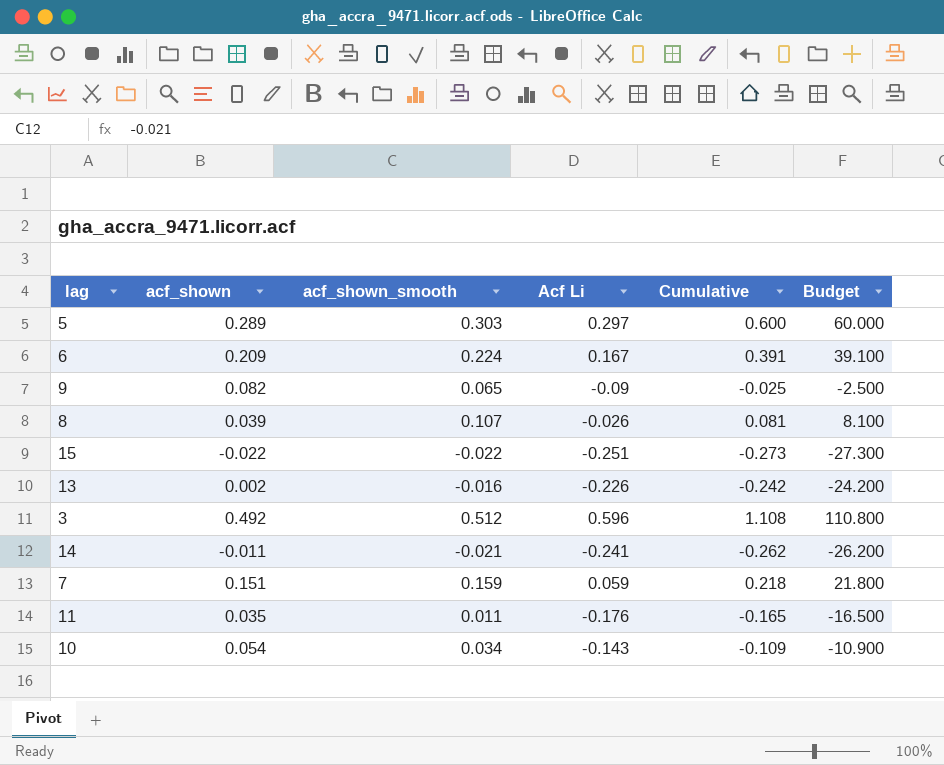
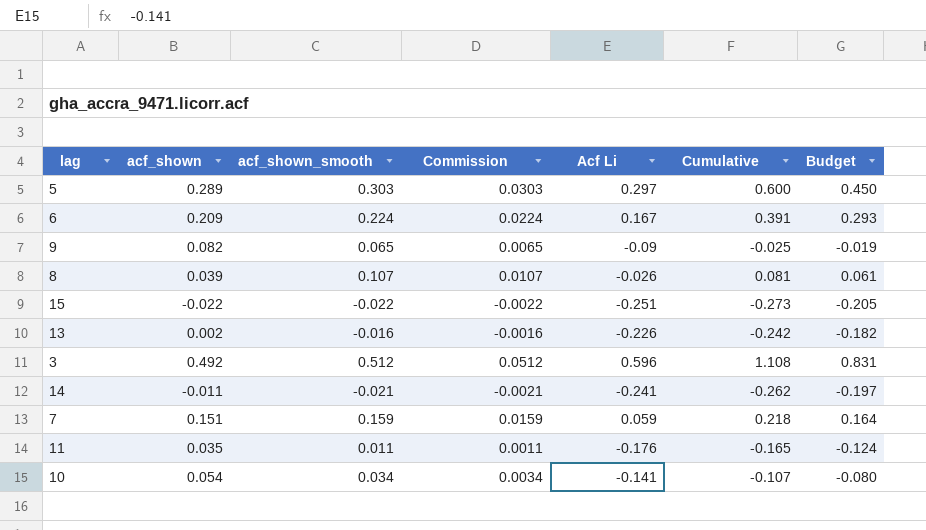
column Commission | formula: none -> [acf_shown_smooth] * 0.1
column Budget | formula: [Cumulative] * 100 -> [Cumulative] * 0.75
10 | Acf Li: -0.143 -> -0.141
10 | Cumulative: -0.109 -> -0.107

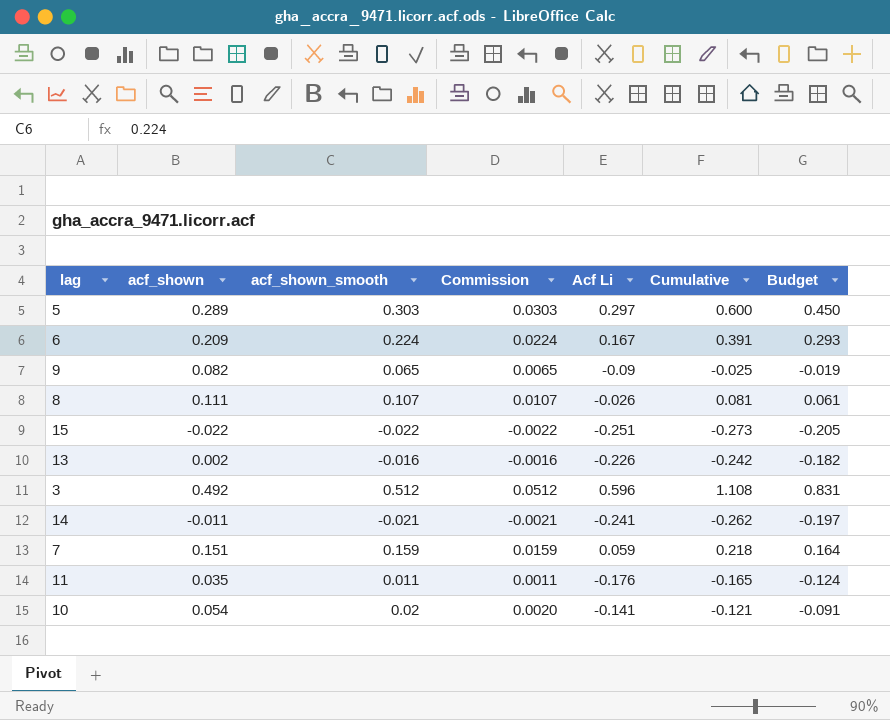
8 | acf_shown: 0.039 -> 0.111
10 | acf_shown_smooth: 0.034 -> 0.02
10 | Commission: 0.0034 -> 0.0020
10 | Cumulative: -0.107 -> -0.121
10 | Budget: -0.080 -> -0.091

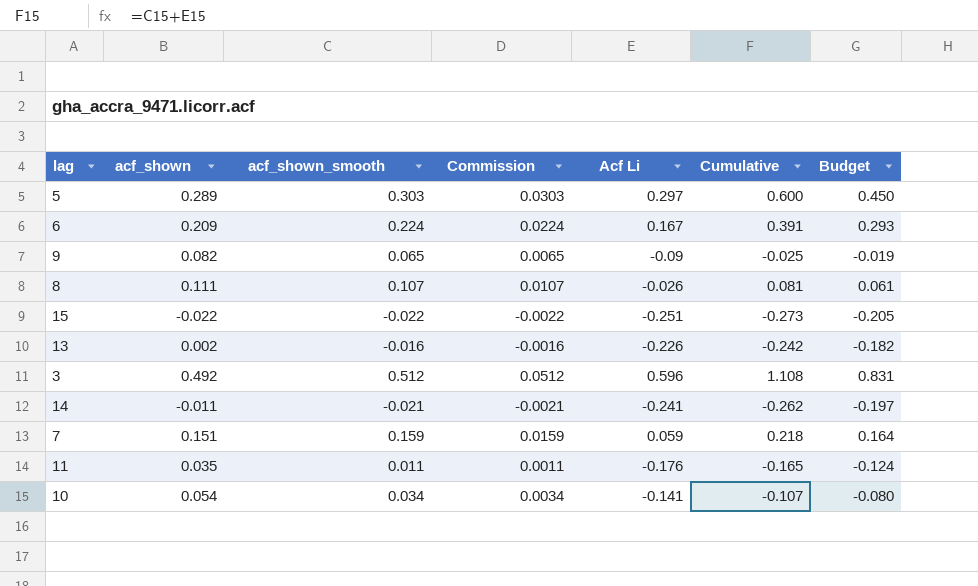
10 | acf_shown_smooth: 0.02 -> 0.034
10 | Commission: 0.0020 -> 0.0034
10 | Cumulative: -0.121 -> -0.107
10 | Budget: -0.091 -> -0.080

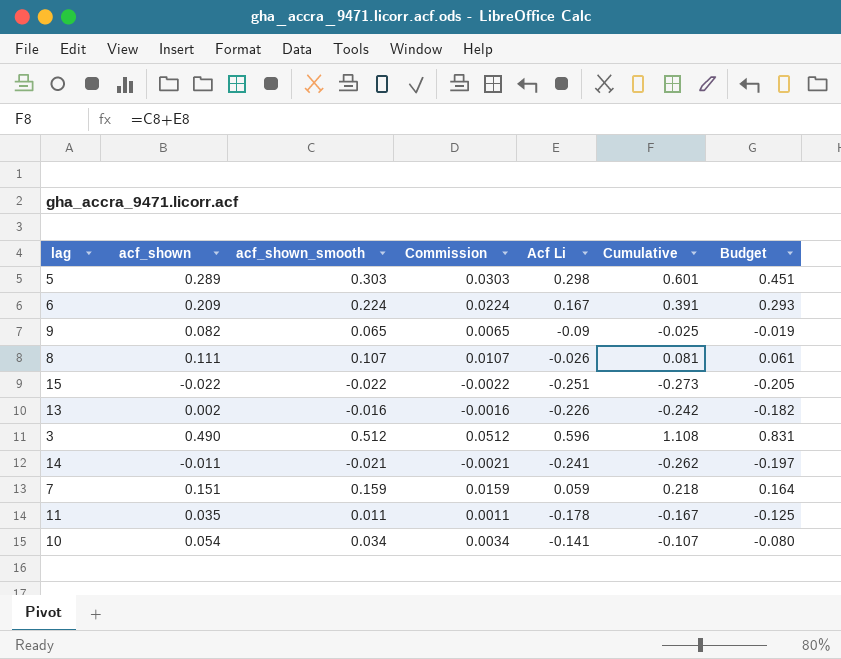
5 | Acf Li: 0.297 -> 0.298
5 | Cumulative: 0.600 -> 0.601
5 | Budget: 0.450 -> 0.451
3 | acf_shown: 0.492 -> 0.490
11 | Acf Li: -0.176 -> -0.178
11 | Cumulative: -0.165 -> -0.167
11 | Budget: -0.124 -> -0.125

